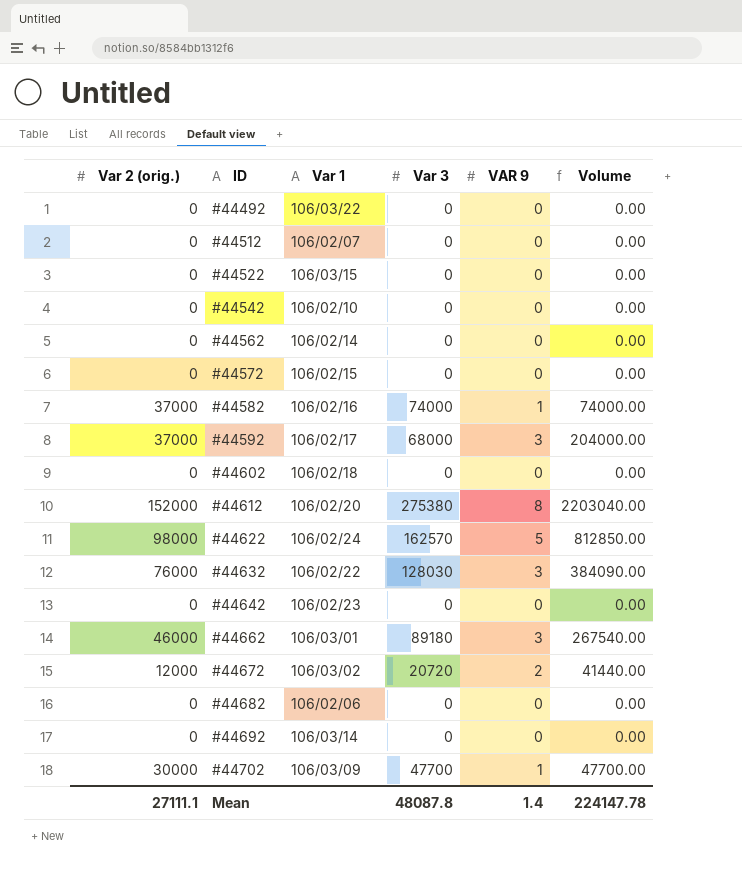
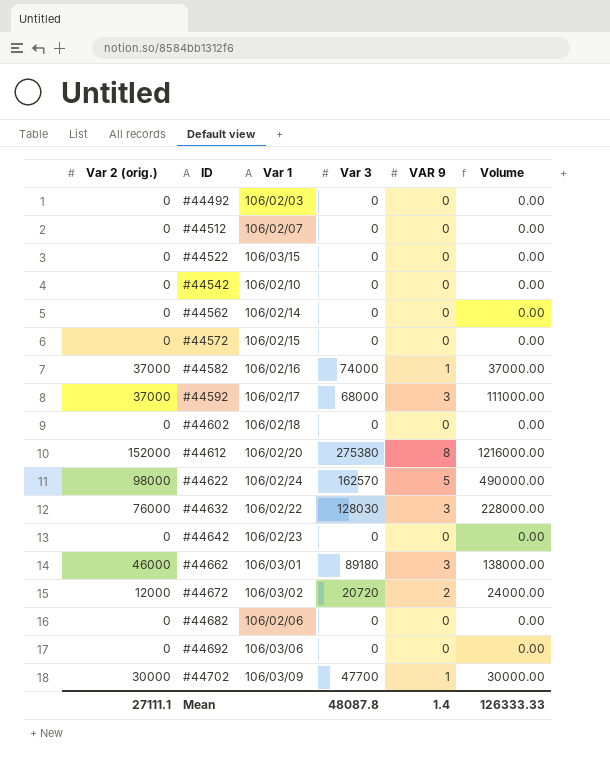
column Volume | formula: [Var 3] * [VAR 9] -> [Var 2 (orig.)] * [VAR 9]
#44492 | Var 1: 106/03/22 -> 106/02/03
#44692 | Var 1: 106/03/14 -> 106/03/06
Mean | Volume: 224147.78 -> 126333.33

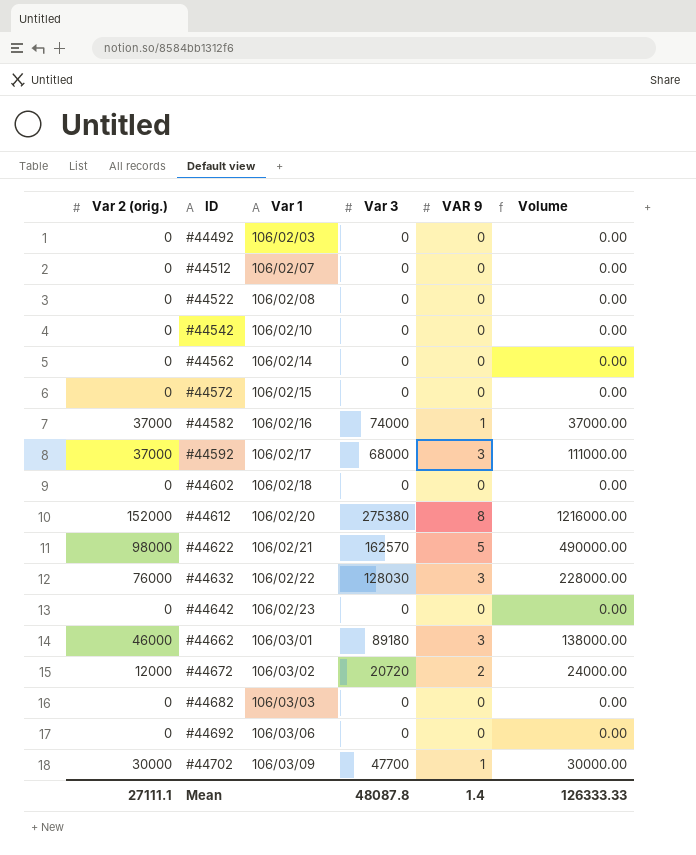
#44522 | Var 1: 106/03/15 -> 106/02/08
#44622 | Var 1: 106/02/24 -> 106/02/21
#44682 | Var 1: 106/02/06 -> 106/03/03

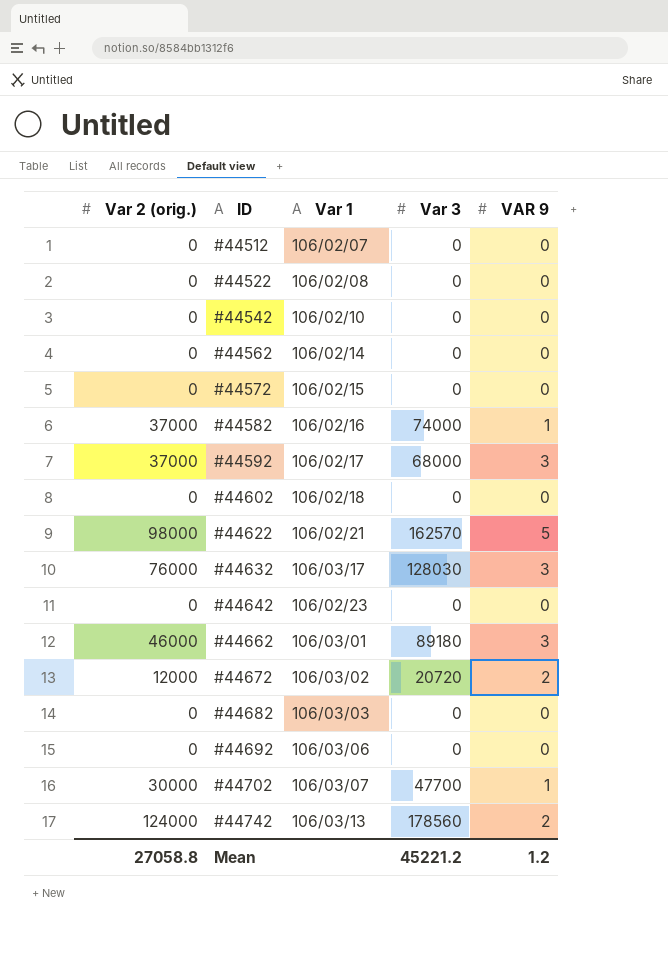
column Volume | formula: [Var 2 (orig.)] * [VAR 9] -> none
row #44492: 0 | 106/02/03 | 0 | 0 | 0.00 -> none
row #44612: 152000 | 106/02/20 | 275380 | 8 | 1216000.00 -> none
#44632 | Var 1: 106/02/22 -> 106/03/17
#44702 | Var 1: 106/03/09 -> 106/03/07
row #44742: none -> 124000 | 106/03/13 | 178560 | 2
Mean | Var 2 (orig.): 27111.1 -> 27058.8
Mean | Var 3: 48087.8 -> 45221.2
Mean | VAR 9: 1.4 -> 1.2

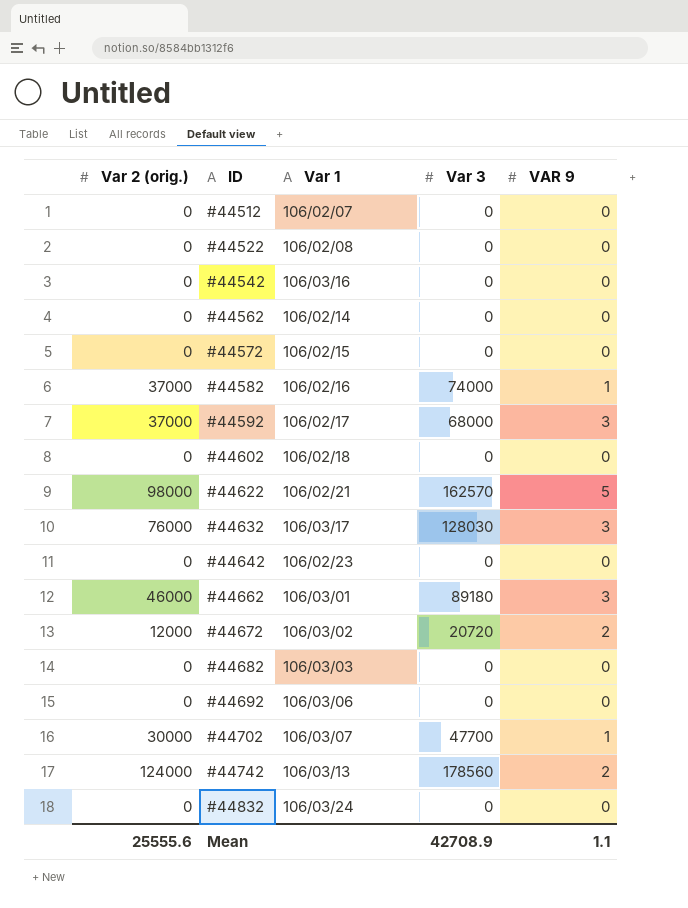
#44542 | Var 1: 106/02/10 -> 106/03/16
row #44832: none -> 0 | 106/03/24 | 0 | 0
Mean | Var 2 (orig.): 27058.8 -> 25555.6
Mean | Var 3: 45221.2 -> 42708.9
Mean | VAR 9: 1.2 -> 1.1

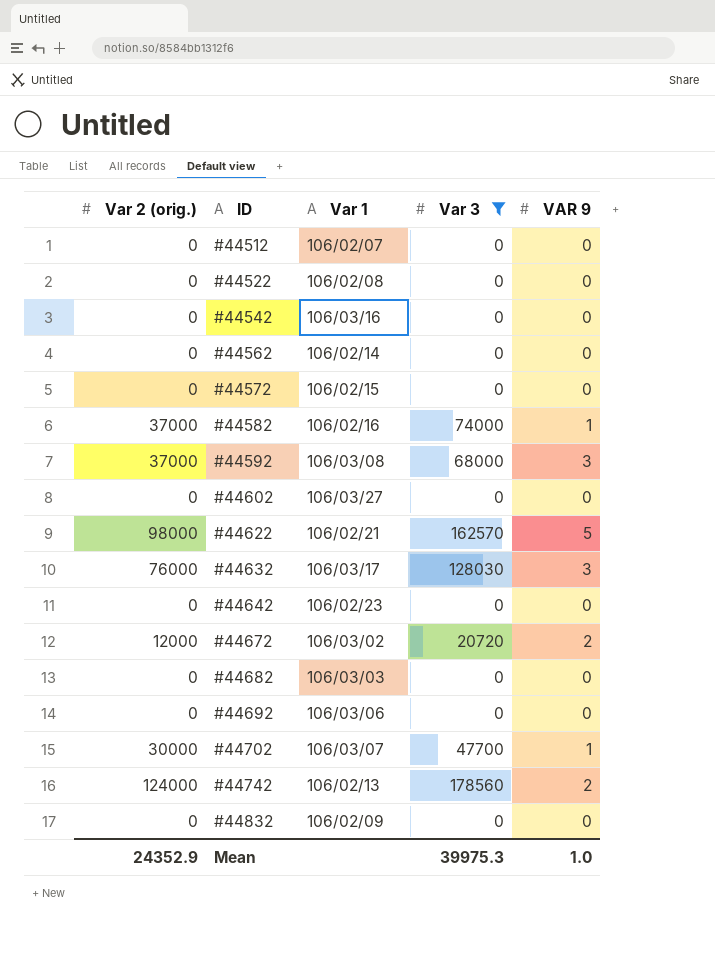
filter: none -> Var 3 != 89180
#44592 | Var 1: 106/02/17 -> 106/03/08
#44602 | Var 1: 106/02/18 -> 106/03/27
#44742 | Var 1: 106/03/13 -> 106/02/13
#44832 | Var 1: 106/03/24 -> 106/02/09
Mean | Var 2 (orig.): 25555.6 -> 24352.9
Mean | Var 3: 42708.9 -> 39975.3
Mean | VAR 9: 1.1 -> 1.0

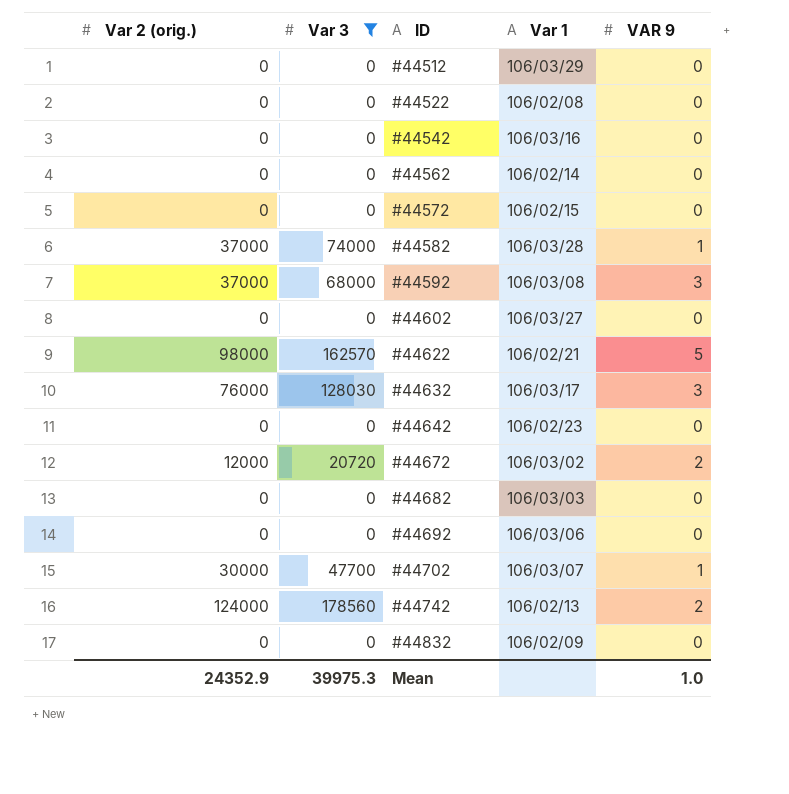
column Var 3 | position: 4 -> 2
#44512 | Var 1: 106/02/07 -> 106/03/29
#44582 | Var 1: 106/02/16 -> 106/03/28

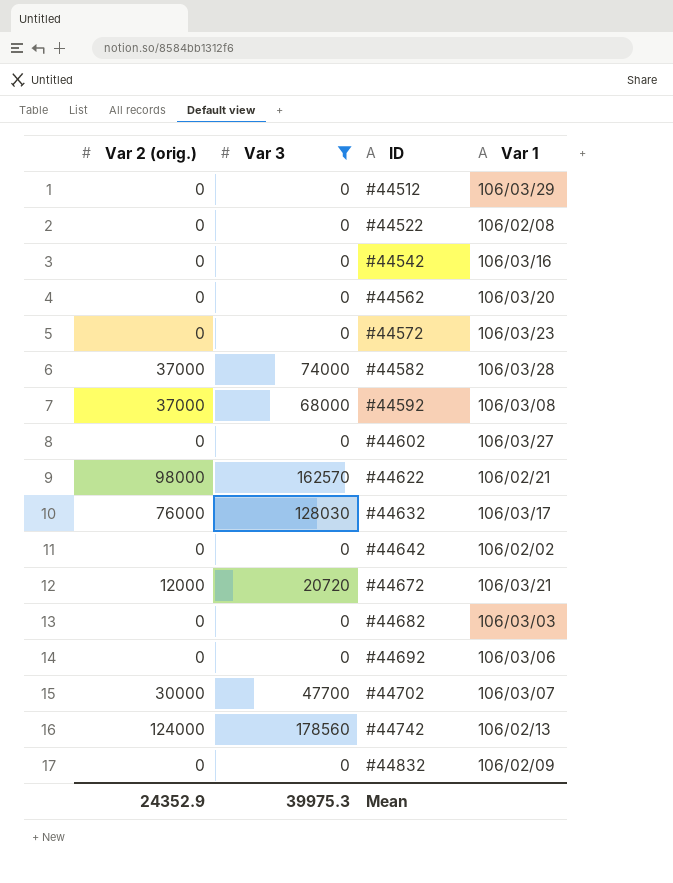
column VAR 9 | position: 5 -> none
#44562 | Var 1: 106/02/14 -> 106/03/20
#44572 | Var 1: 106/02/15 -> 106/03/23
#44642 | Var 1: 106/02/23 -> 106/02/02
#44672 | Var 1: 106/03/02 -> 106/03/21

